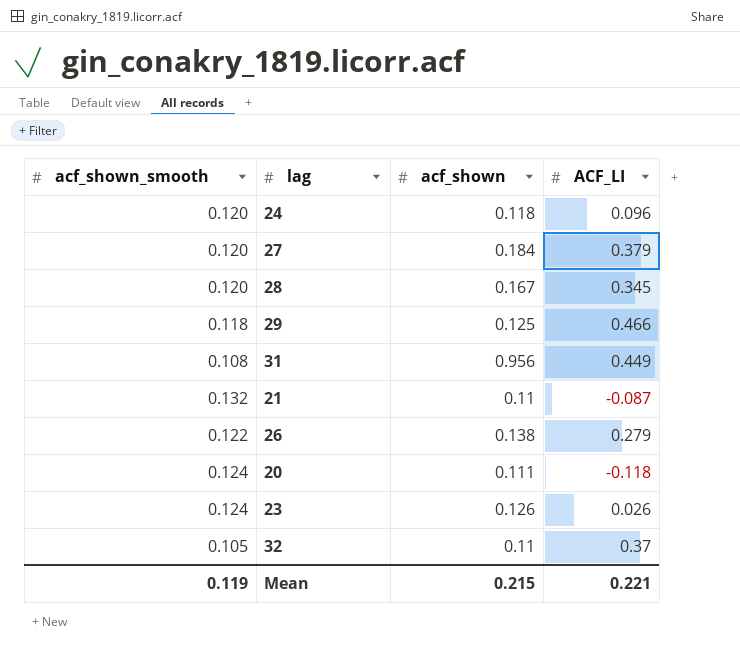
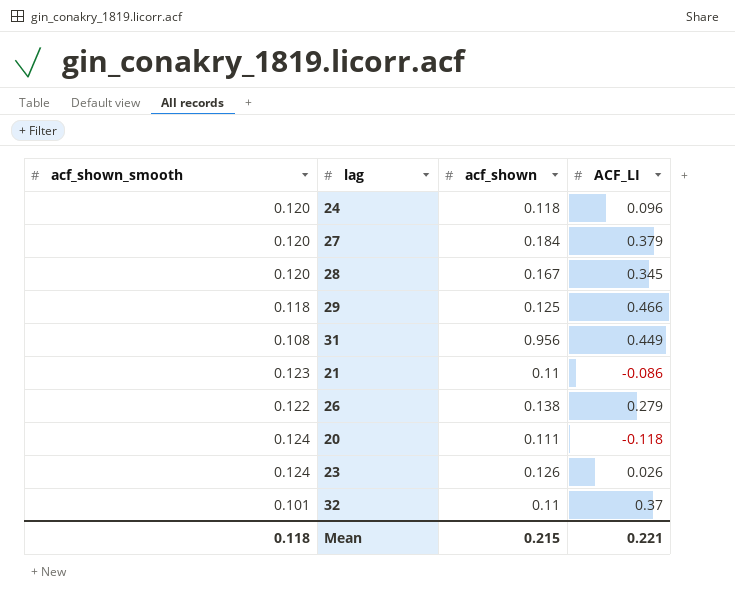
21 | acf_shown_smooth: 0.132 -> 0.123
21 | ACF_LI: -0.087 -> -0.086
32 | acf_shown_smooth: 0.105 -> 0.101
Mean | acf_shown_smooth: 0.119 -> 0.118

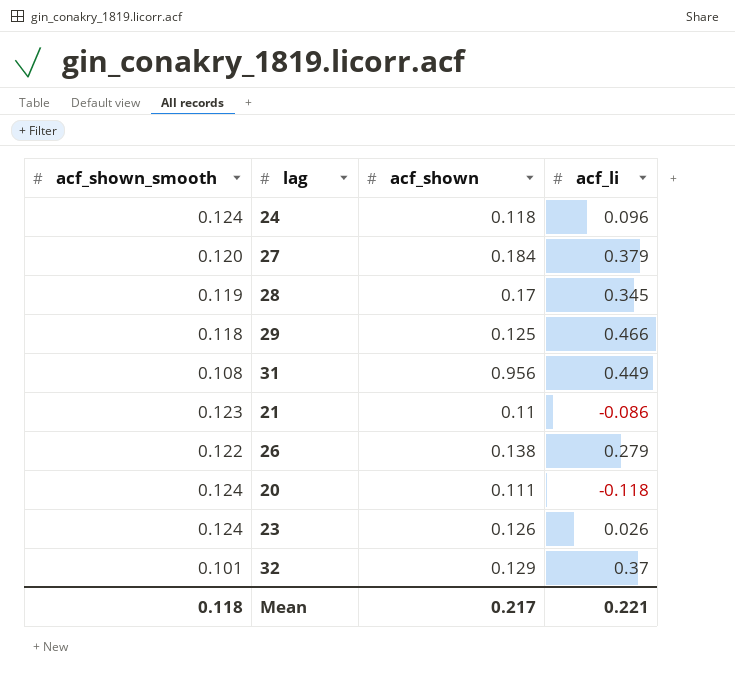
column name: ACF_LI -> acf_li
24 | acf_shown_smooth: 0.120 -> 0.124
28 | acf_shown_smooth: 0.120 -> 0.119
28 | acf_shown: 0.167 -> 0.17
32 | acf_shown: 0.11 -> 0.129
Mean | acf_shown: 0.215 -> 0.217

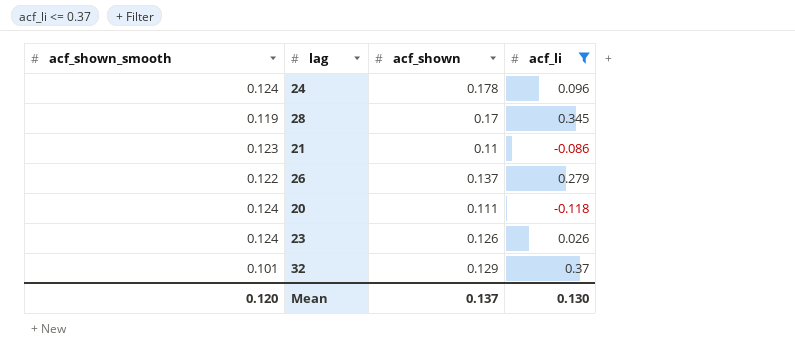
filter: none -> acf_li <= 0.37
24 | acf_shown: 0.118 -> 0.178
26 | acf_shown: 0.138 -> 0.137
Mean | acf_shown_smooth: 0.118 -> 0.120
Mean | acf_shown: 0.217 -> 0.137
Mean | acf_li: 0.221 -> 0.130

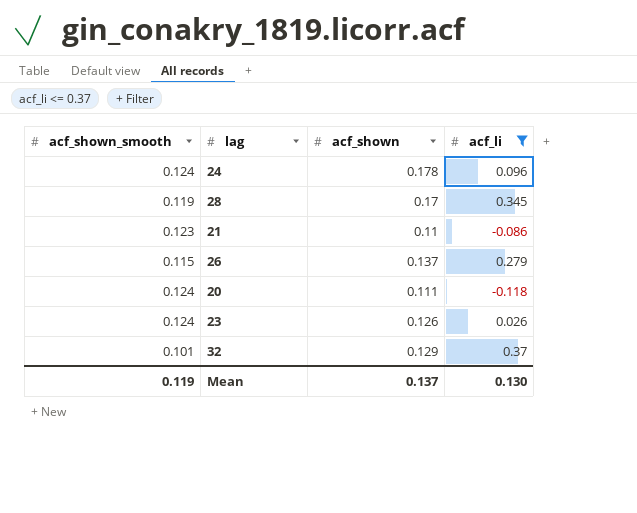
26 | acf_shown_smooth: 0.122 -> 0.115
Mean | acf_shown_smooth: 0.120 -> 0.119

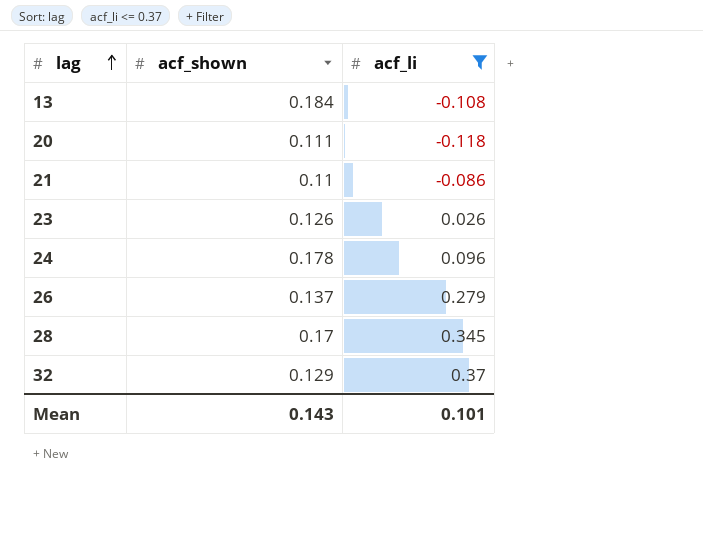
row order: none -> lag ascending
column acf_shown_smooth | position: 1 -> none
row 13: none -> 0.184 | -0.108
Mean | acf_shown: 0.137 -> 0.143
Mean | acf_li: 0.130 -> 0.101

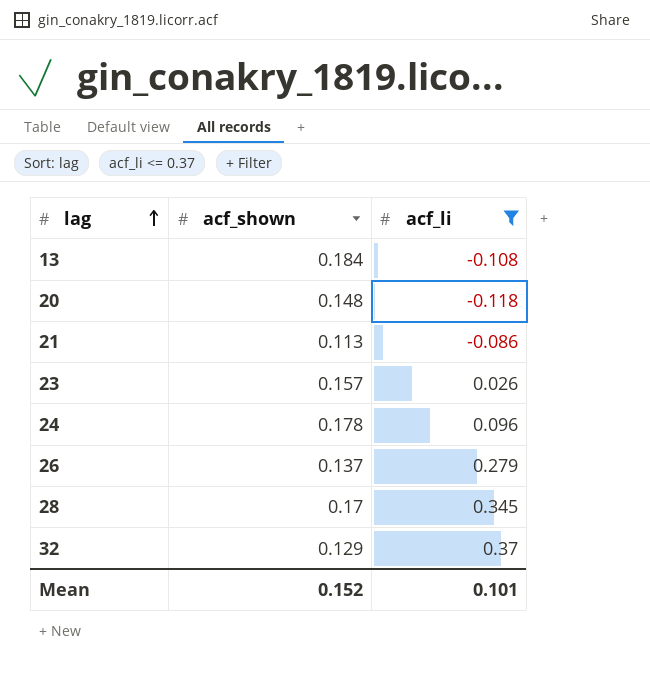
20 | acf_shown: 0.111 -> 0.148
21 | acf_shown: 0.11 -> 0.113
23 | acf_shown: 0.126 -> 0.157
Mean | acf_shown: 0.143 -> 0.152

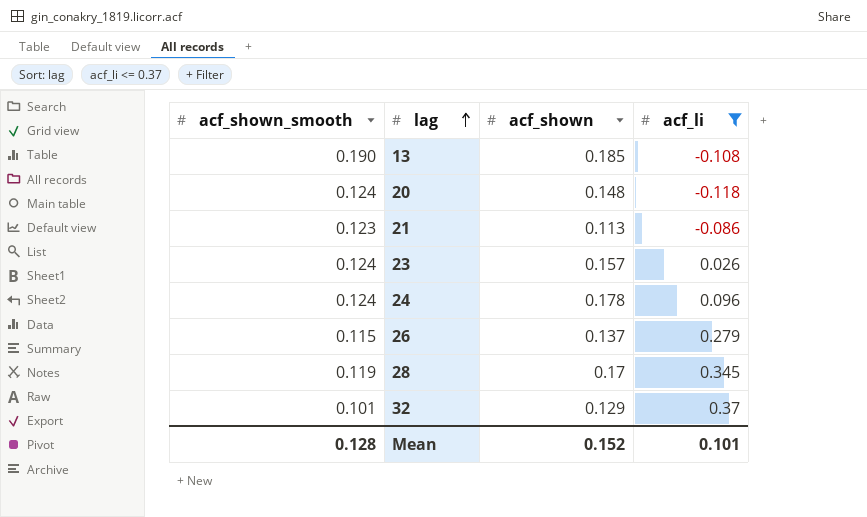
column acf_shown_smooth | position: none -> 1
13 | acf_shown: 0.184 -> 0.185

